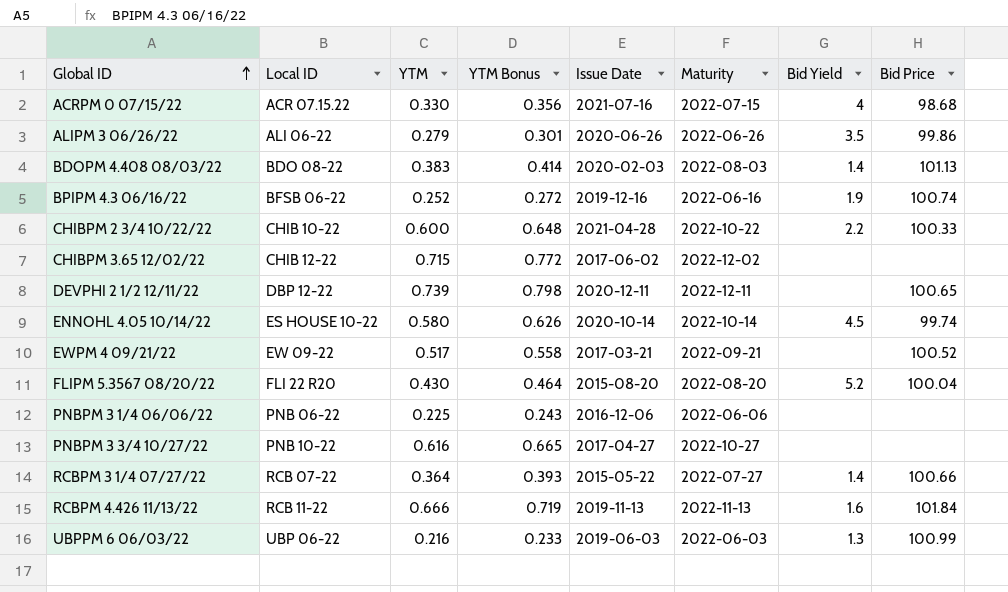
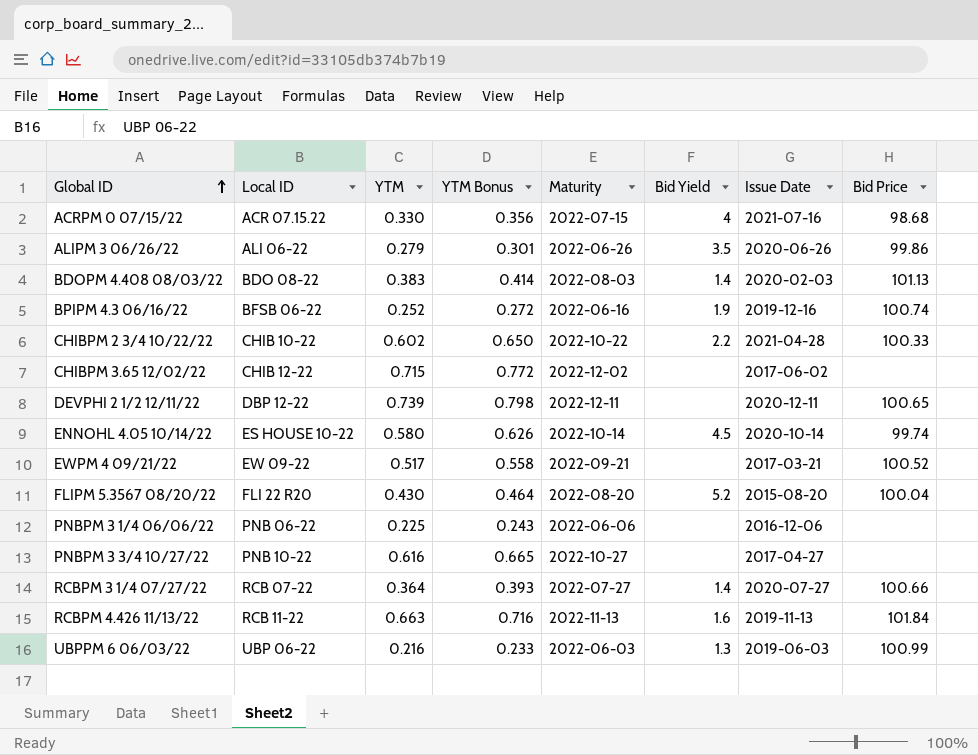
column Issue Date | position: 5 -> 7
CHIBPM 2 3/4 10/22/22 | YTM: 0.600 -> 0.602
CHIBPM 2 3/4 10/22/22 | YTM Bonus: 0.648 -> 0.650
RCBPM 3 1/4 07/27/22 | Issue Date: 2015-05-22 -> 2020-07-27
RCBPM 4.426 11/13/22 | YTM: 0.666 -> 0.663
RCBPM 4.426 11/13/22 | YTM Bonus: 0.719 -> 0.716

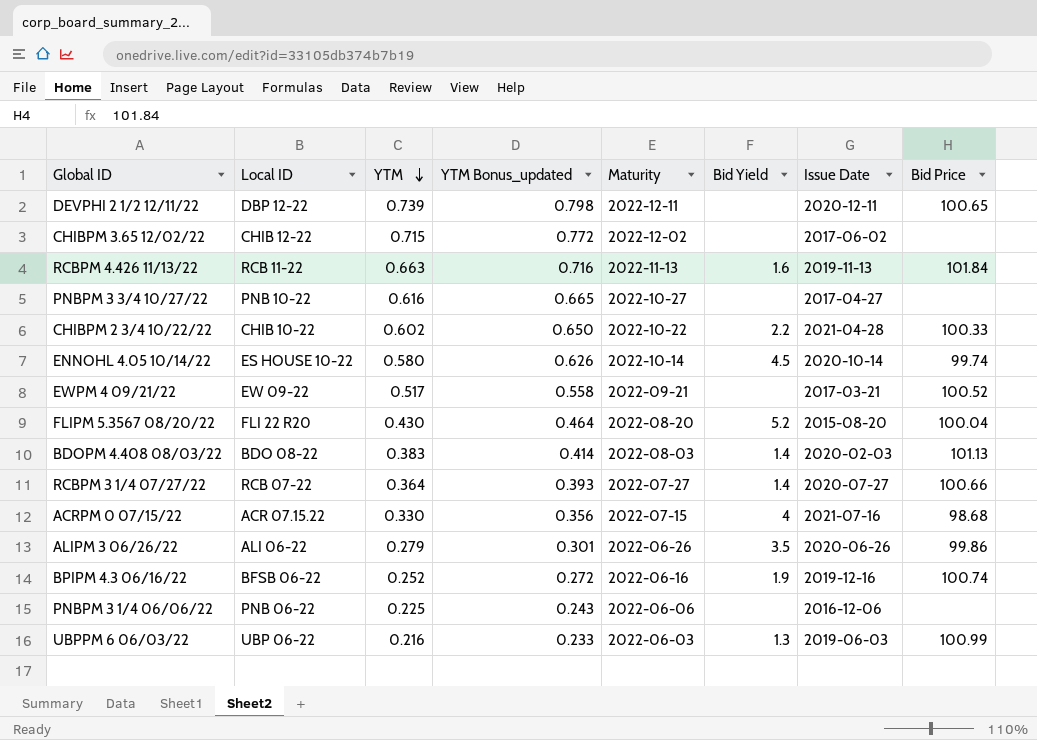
row order: Global ID ascending -> YTM descending
column name: YTM Bonus -> YTM Bonus_updated

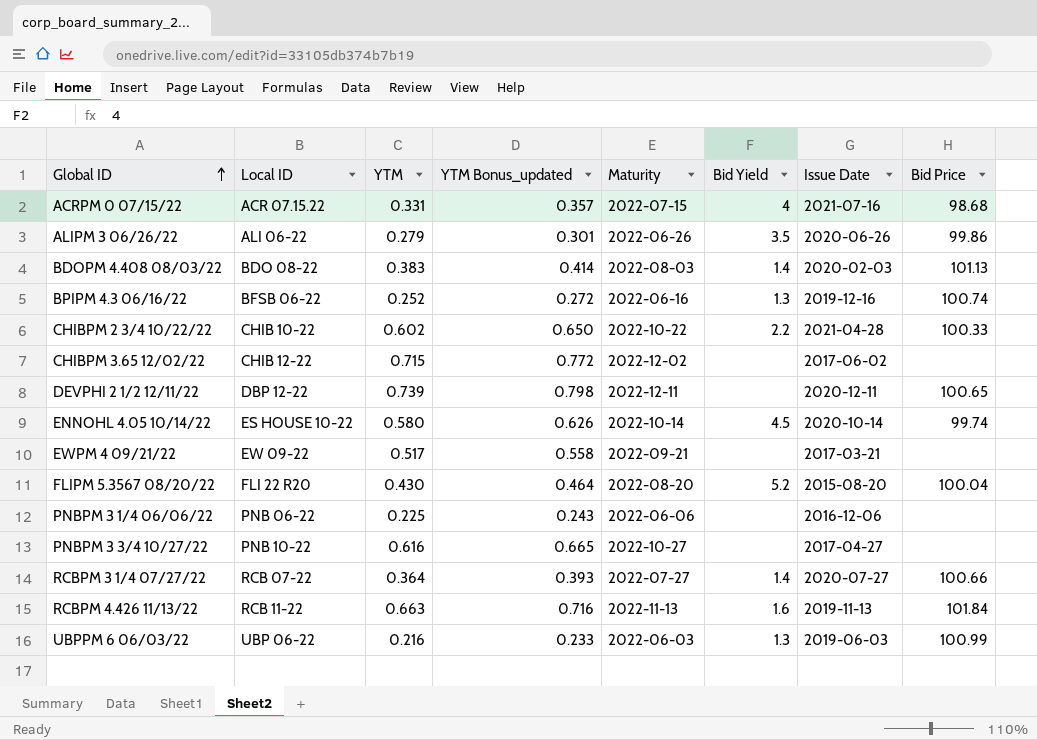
row order: YTM descending -> Global ID ascending
ACRPM 0 07/15/22 | YTM: 0.330 -> 0.331
ACRPM 0 07/15/22 | YTM Bonus_updated: 0.356 -> 0.357
BPIPM 4.3 06/16/22 | Bid Yield: 1.9 -> 1.3
EWPM 4 09/21/22 | Bid Price: 100.52 -> none

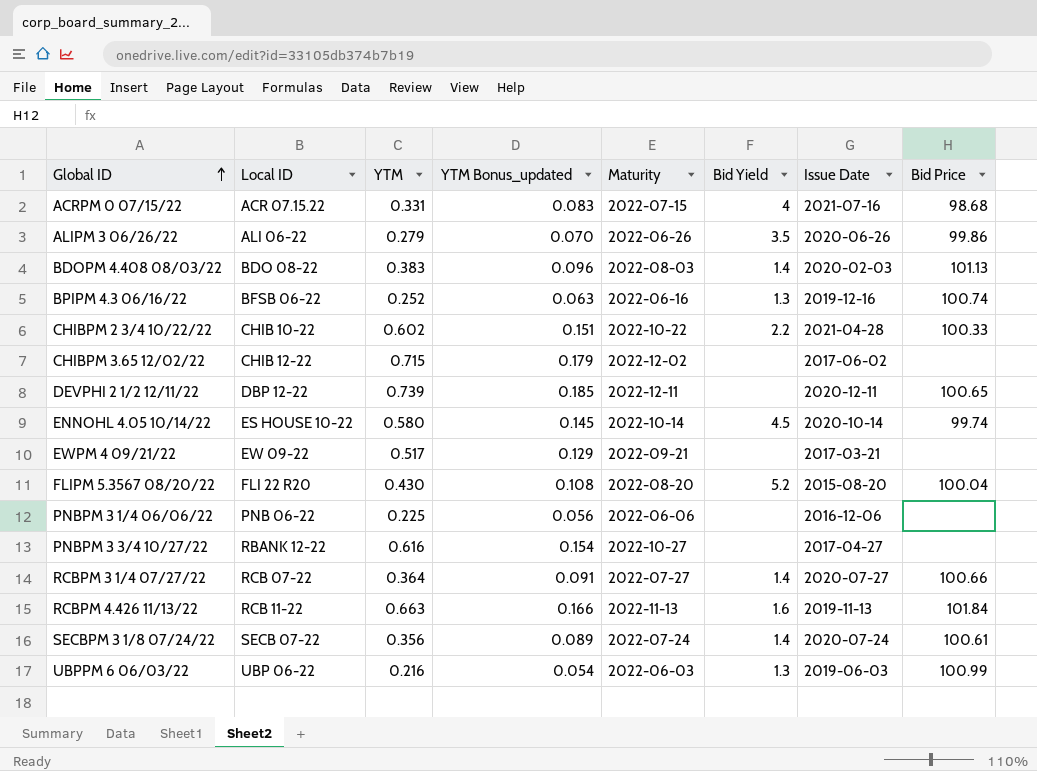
column YTM Bonus_updated | formula: [YTM] * 1.08 -> [YTM] * 0.25
PNBPM 3 3/4 10/27/22 | Local ID: PNB 10-22 -> RBANK 12-22
row SECBPM 3 1/8 07/24/22: none -> SECB 07-22 | 0.356 | 0.089 | 2022-07-24 | 1.4 | 2020-07-24 | 100.61

